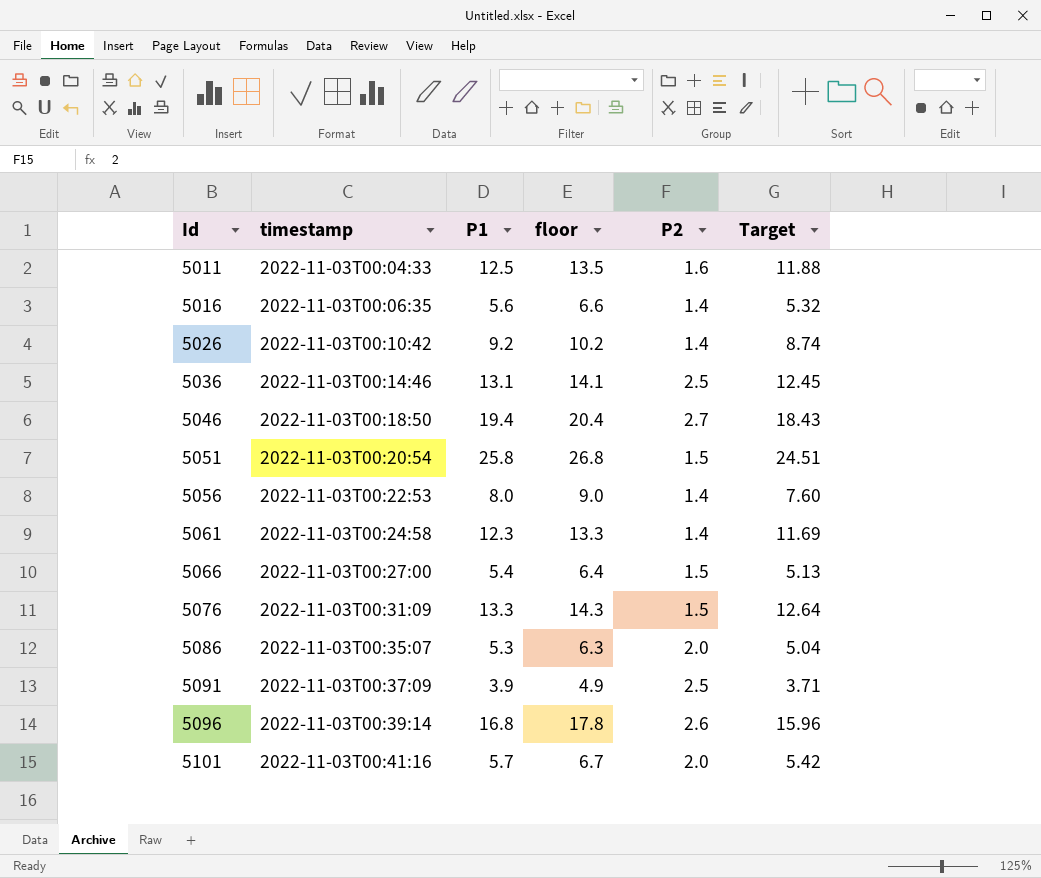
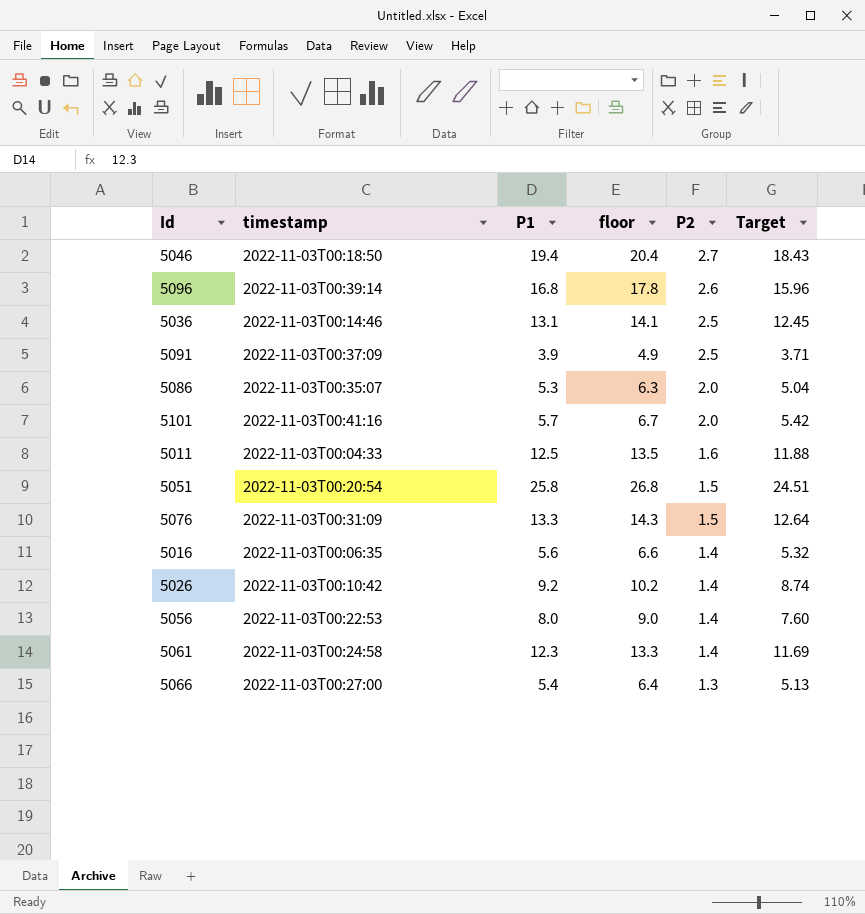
row order: Id ascending -> P2 descending
5066 | P2: 1.5 -> 1.3

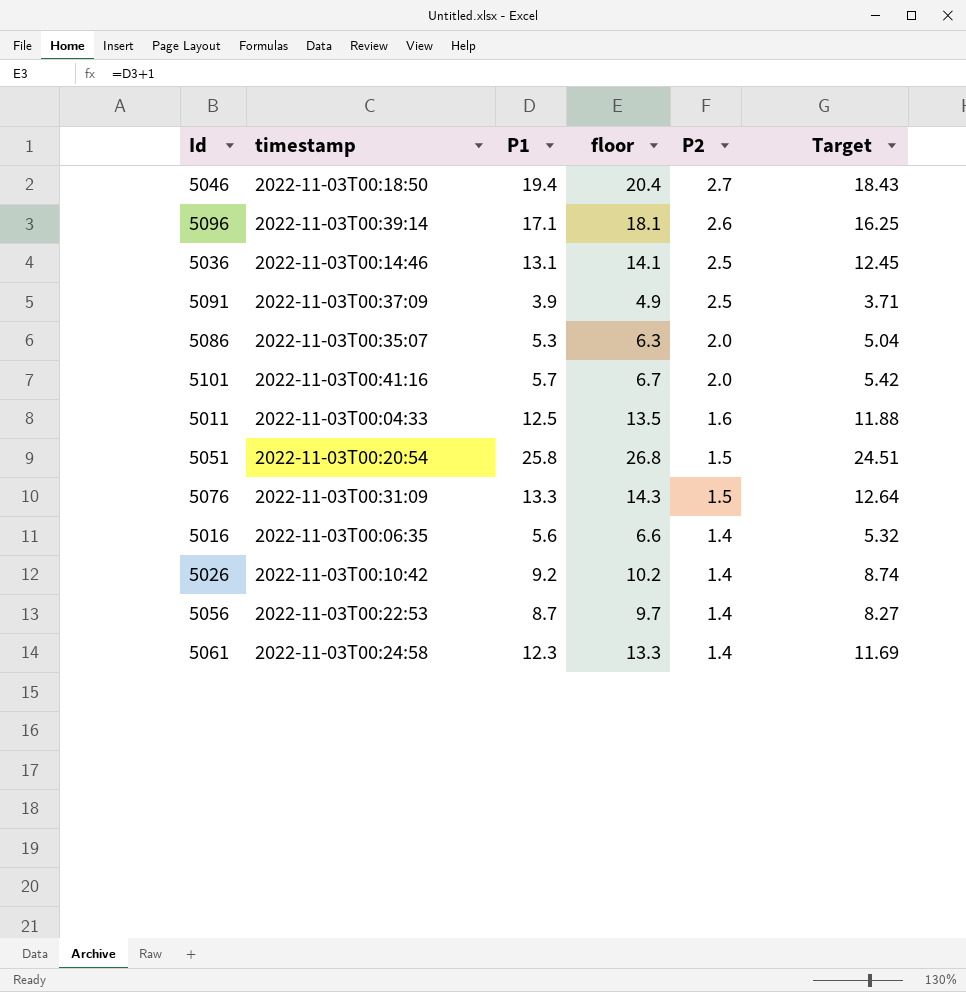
row 5066: 2022-11-03T00:27:00 | 5.4 | 6.4 | 1.3 | 5.13 -> none
5096 | P1: 16.8 -> 17.1
5096 | floor: 17.8 -> 18.1
5096 | Target: 15.96 -> 16.25
5056 | P1: 8.0 -> 8.7
5056 | floor: 9.0 -> 9.7
5056 | Target: 7.60 -> 8.27

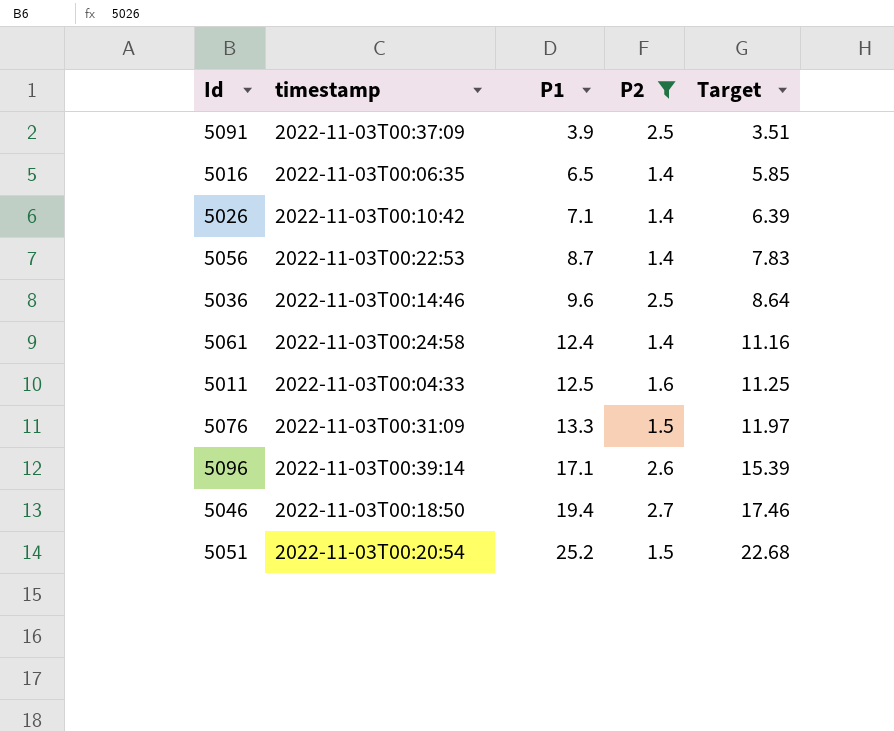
filter: none -> P2 != 2.0
row order: P2 descending -> P1 ascending
column floor | formula: [P1] + 1 -> none
column Target | formula: [P1] * 0.95 -> [P1] * 0.9
5016 | P1: 5.6 -> 6.5
5026 | P1: 9.2 -> 7.1
5036 | P1: 13.1 -> 9.6
5061 | P1: 12.3 -> 12.4
5051 | P1: 25.8 -> 25.2

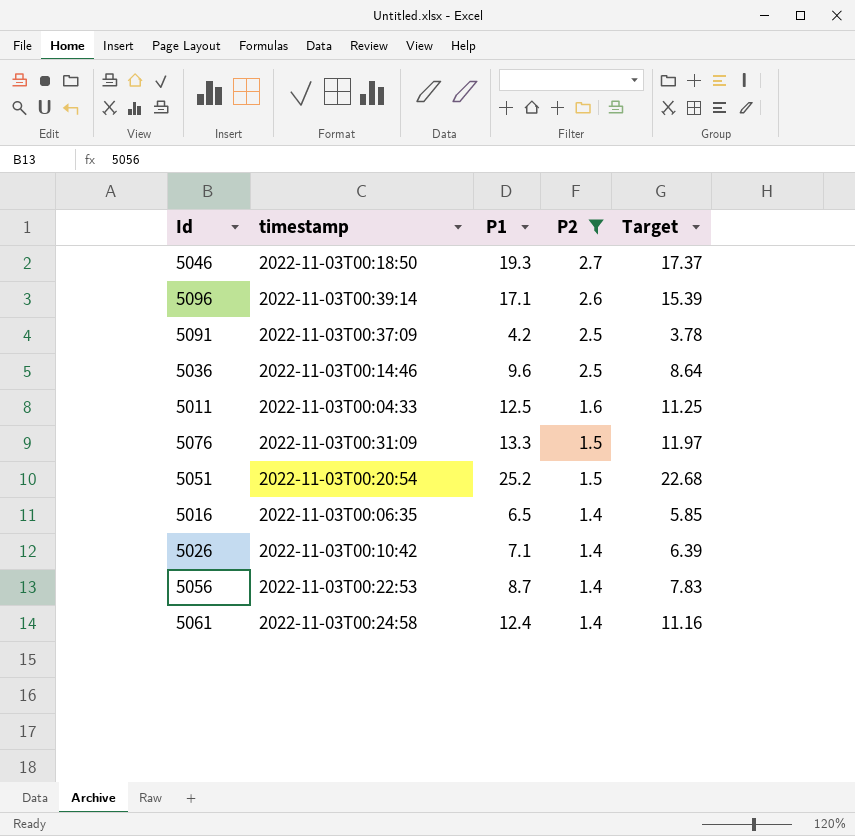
row order: P1 ascending -> P2 descending
5046 | P1: 19.4 -> 19.3
5046 | Target: 17.46 -> 17.37
5091 | P1: 3.9 -> 4.2
5091 | Target: 3.51 -> 3.78

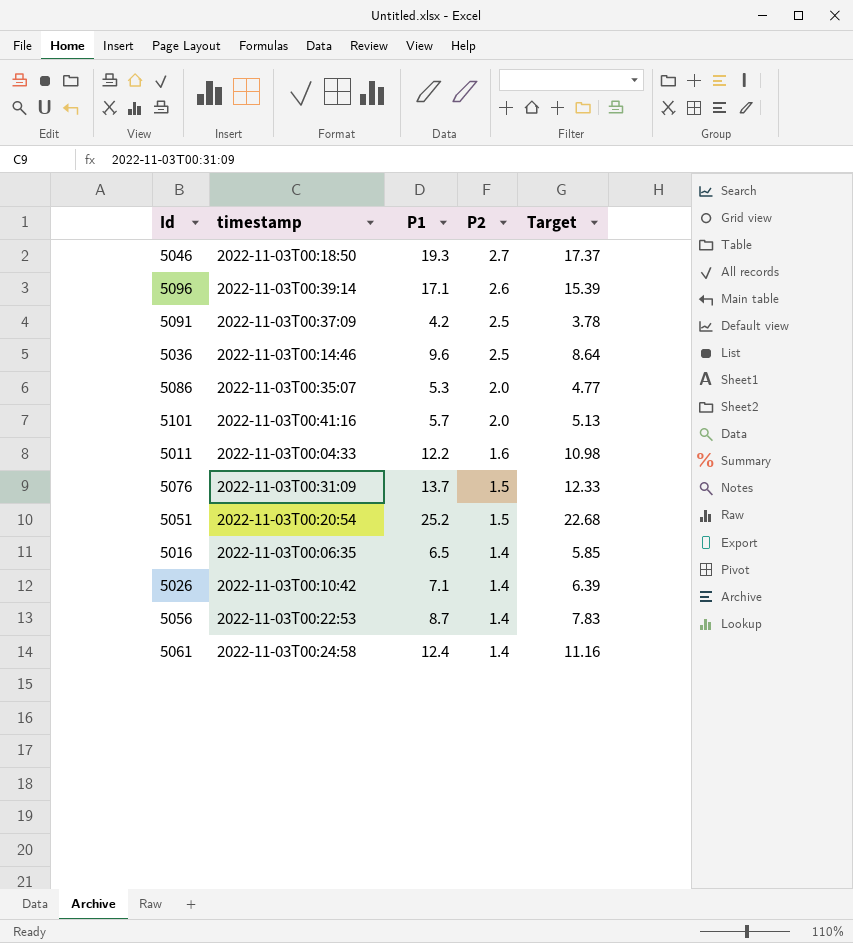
filter: P2 != 2.0 -> none
5011 | P1: 12.5 -> 12.2
5011 | Target: 11.25 -> 10.98
5076 | P1: 13.3 -> 13.7
5076 | Target: 11.97 -> 12.33

